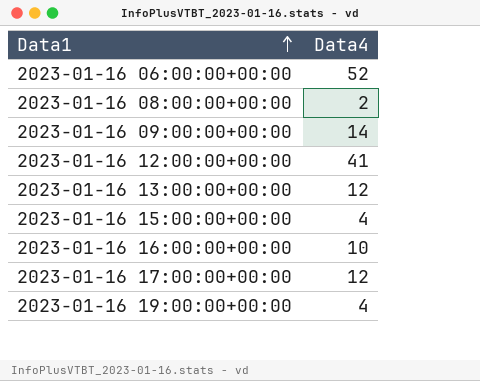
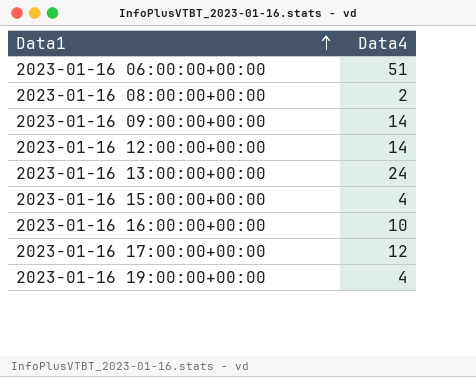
2023-01-16 06:00:00+00:00 | Data4: 52 -> 51
2023-01-16 12:00:00+00:00 | Data4: 41 -> 14
2023-01-16 13:00:00+00:00 | Data4: 12 -> 24

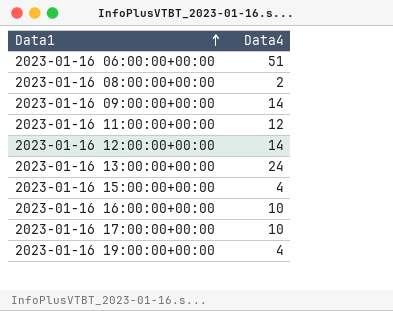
row 2023-01-16 11:00:00+00:00: none -> 12
2023-01-16 17:00:00+00:00 | Data4: 12 -> 10

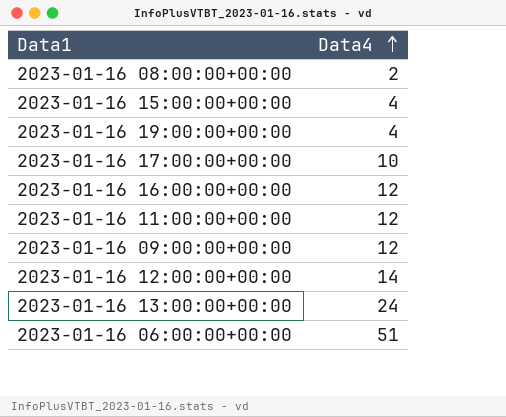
row order: Data1 ascending -> Data4 ascending
2023-01-16 16:00:00+00:00 | Data4: 10 -> 12
2023-01-16 09:00:00+00:00 | Data4: 14 -> 12

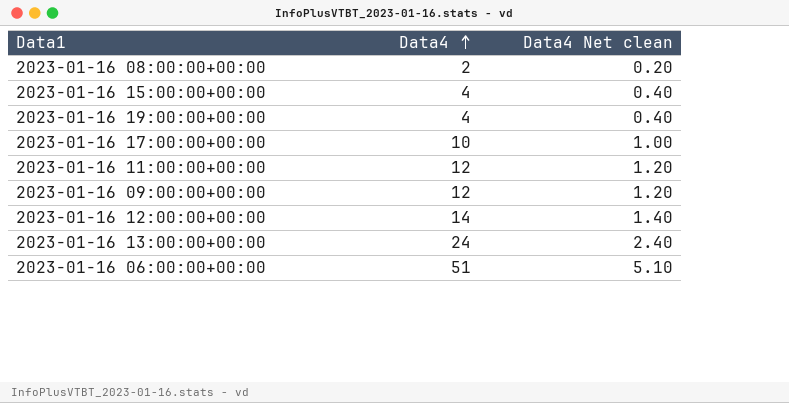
column Data4 Net clean | formula: none -> [Data4] * 0.1
row 2023-01-16 16:00:00+00:00: 12 -> none

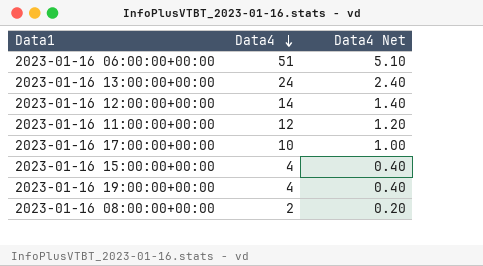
row order: Data4 ascending -> Data4 descending
column name: Data4 Net clean -> Data4 Net
row 2023-01-16 09:00:00+00:00: 12 | 1.20 -> none

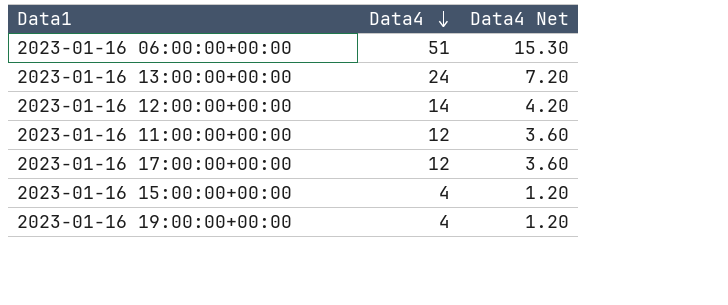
column Data4 Net | formula: [Data4] * 0.1 -> [Data4] * 0.3
row 2023-01-16 08:00:00+00:00: 2 | 0.20 -> none
2023-01-16 17:00:00+00:00 | Data4: 10 -> 12

